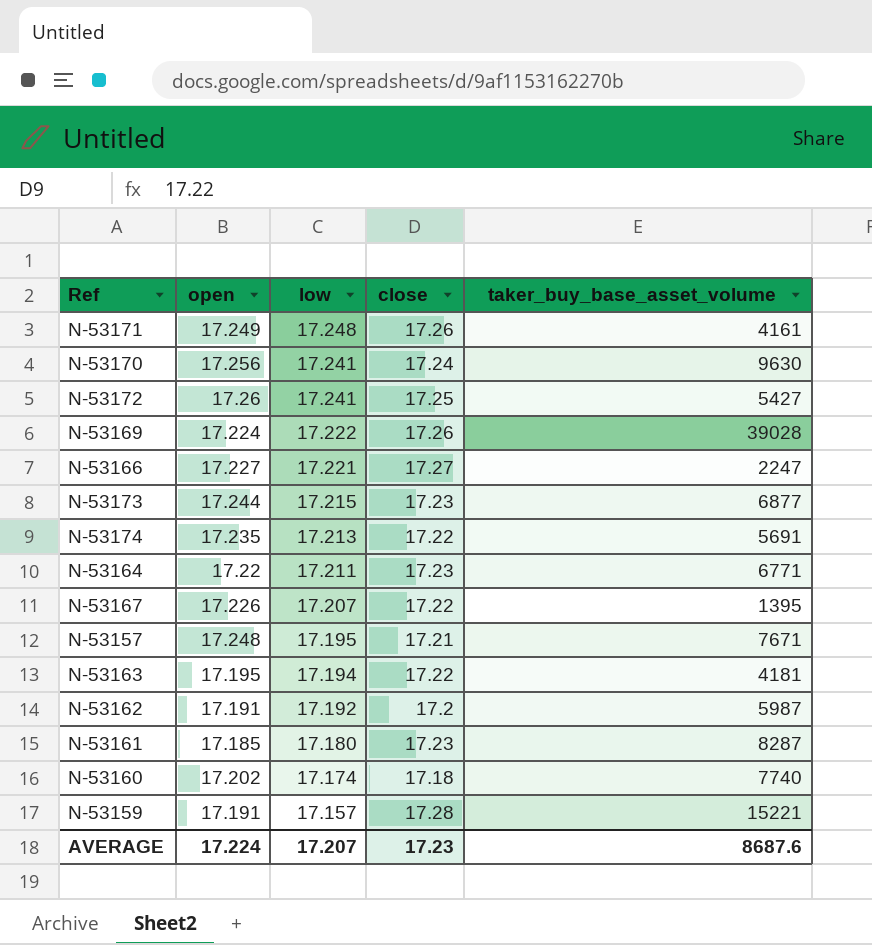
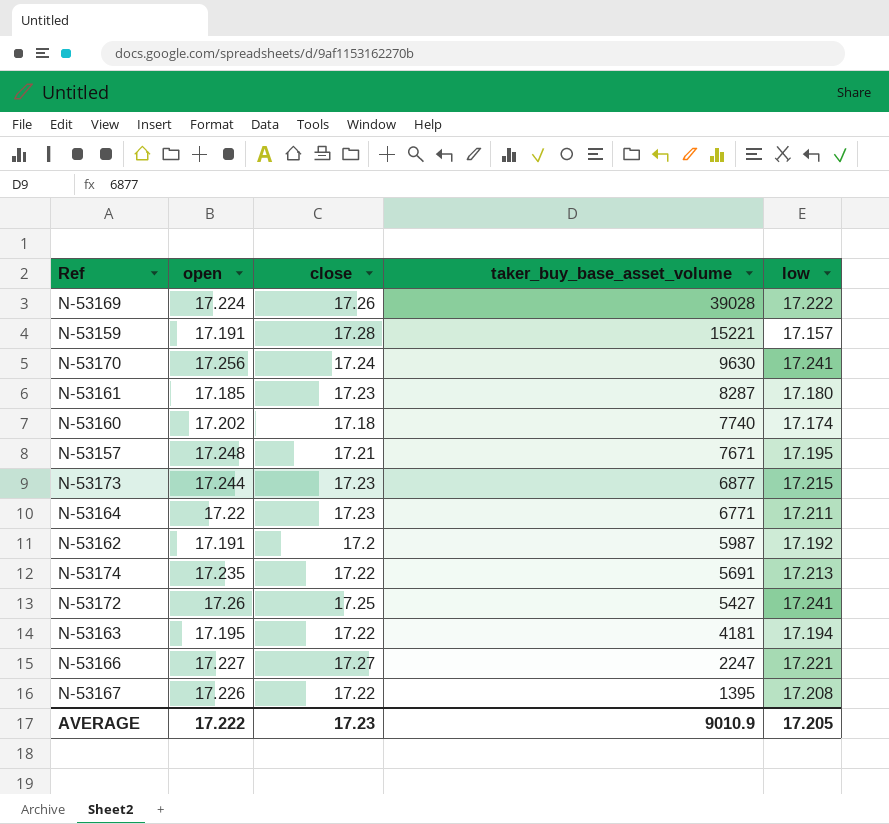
row order: low descending -> taker_buy_base_asset_volume descending
column low | position: 3 -> 5
row N-53171: 17.249 | 17.248 | 17.26 | 4161 -> none
N-53167 | low: 17.207 -> 17.208
AVERAGE | open: 17.224 -> 17.222
AVERAGE | taker_buy_base_asset_volume: 8687.6 -> 9010.9
AVERAGE | low: 17.207 -> 17.205

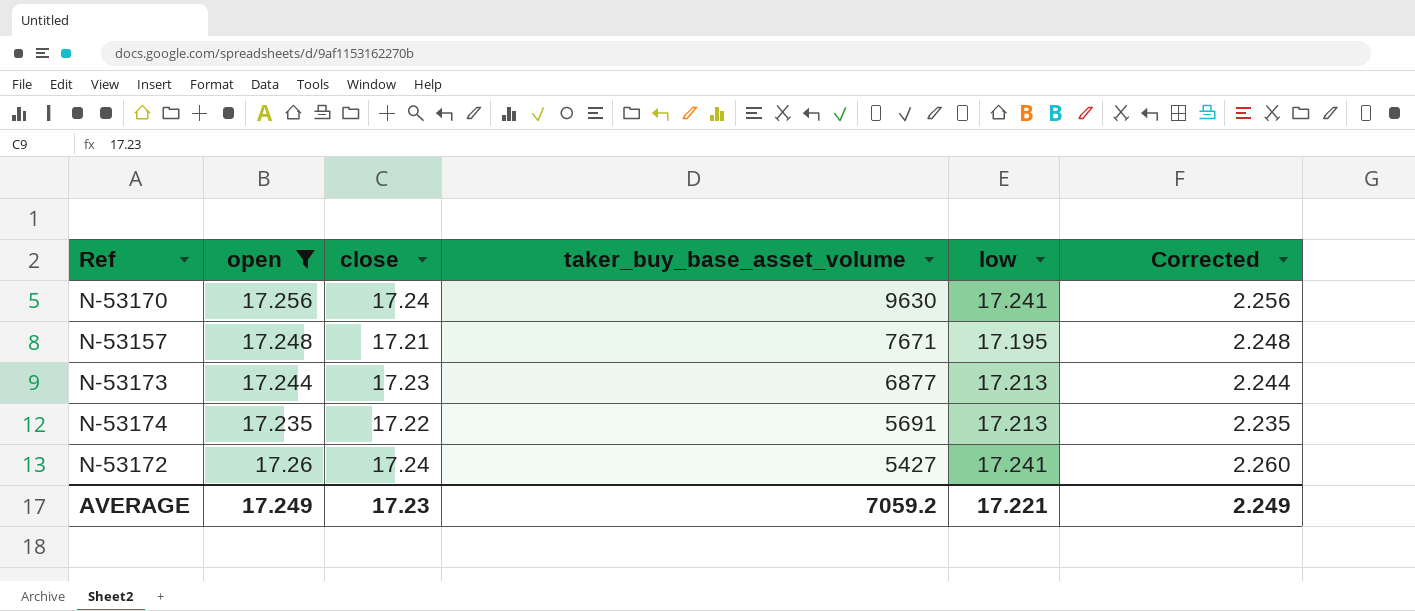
filter: none -> open >= 17.235
column Corrected | formula: none -> [open] - 15
N-53173 | low: 17.215 -> 17.213
N-53172 | close: 17.25 -> 17.24
AVERAGE | open: 17.222 -> 17.249
AVERAGE | taker_buy_base_asset_volume: 9010.9 -> 7059.2
AVERAGE | low: 17.205 -> 17.221

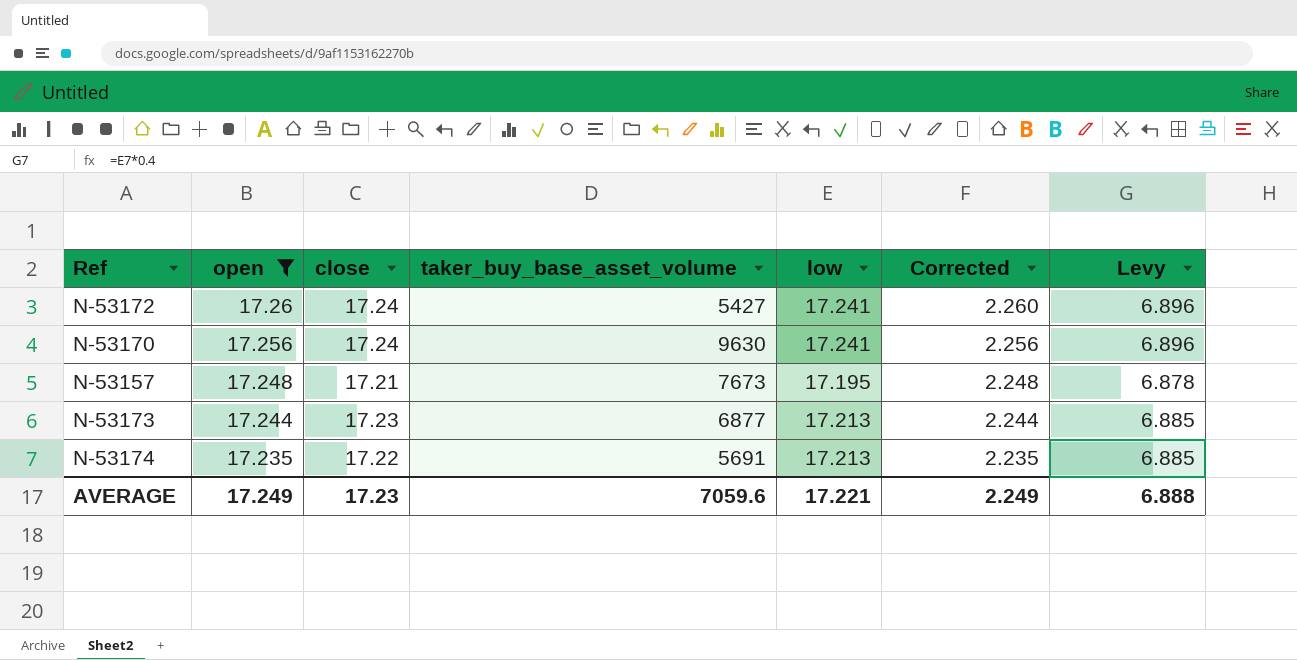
row order: taker_buy_base_asset_volume descending -> open descending
column Levy | formula: none -> [low] * 0.4
N-53157 | taker_buy_base_asset_volume: 7671 -> 7673
AVERAGE | taker_buy_base_asset_volume: 7059.2 -> 7059.6

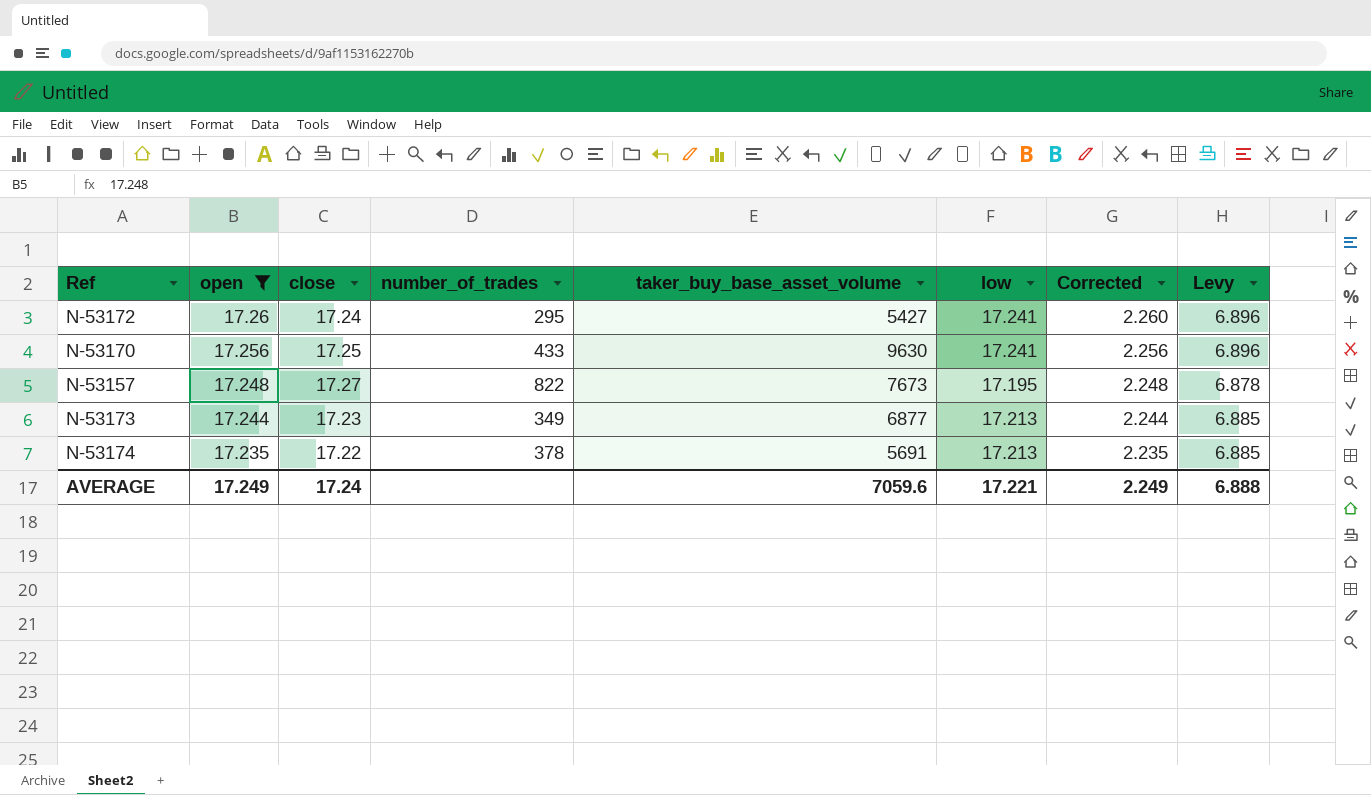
column number_of_trades | position: none -> 4
N-53170 | close: 17.24 -> 17.25
N-53157 | close: 17.21 -> 17.27
AVERAGE | close: 17.23 -> 17.24

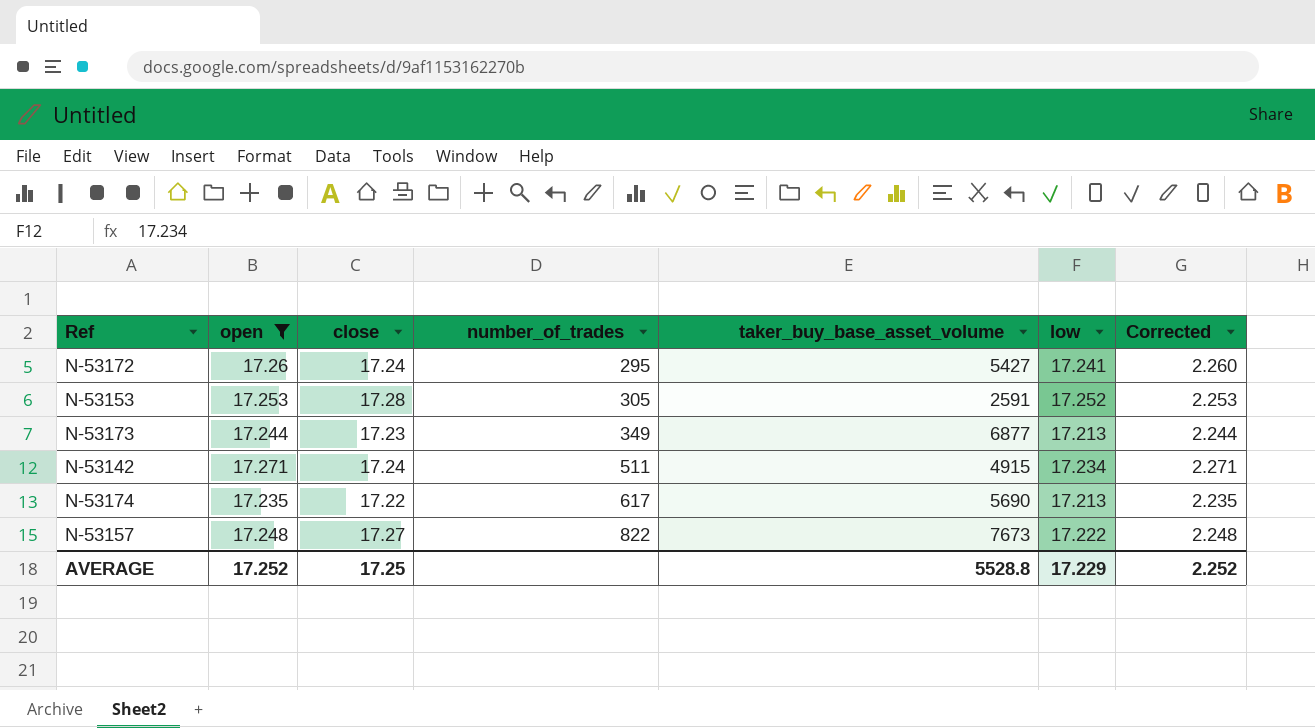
row order: open descending -> number_of_trades ascending
column Levy | formula: [low] * 0.4 -> none
row N-53170: 17.256 | 17.25 | 433 | 9630 | 17.241 | 2.256 | 6.896 -> none
row N-53153: none -> 17.253 | 17.28 | 305 | 2591 | 17.252 | 2.253
row N-53142: none -> 17.271 | 17.24 | 511 | 4915 | 17.234 | 2.271
N-53174 | number_of_trades: 378 -> 617
N-53174 | taker_buy_base_asset_volume: 5691 -> 5690
N-53157 | low: 17.195 -> 17.222
AVERAGE | open: 17.249 -> 17.252
AVERAGE | close: 17.24 -> 17.25
AVERAGE | taker_buy_base_asset_volume: 7059.6 -> 5528.8
AVERAGE | low: 17.221 -> 17.229
AVERAGE | Corrected: 2.249 -> 2.252

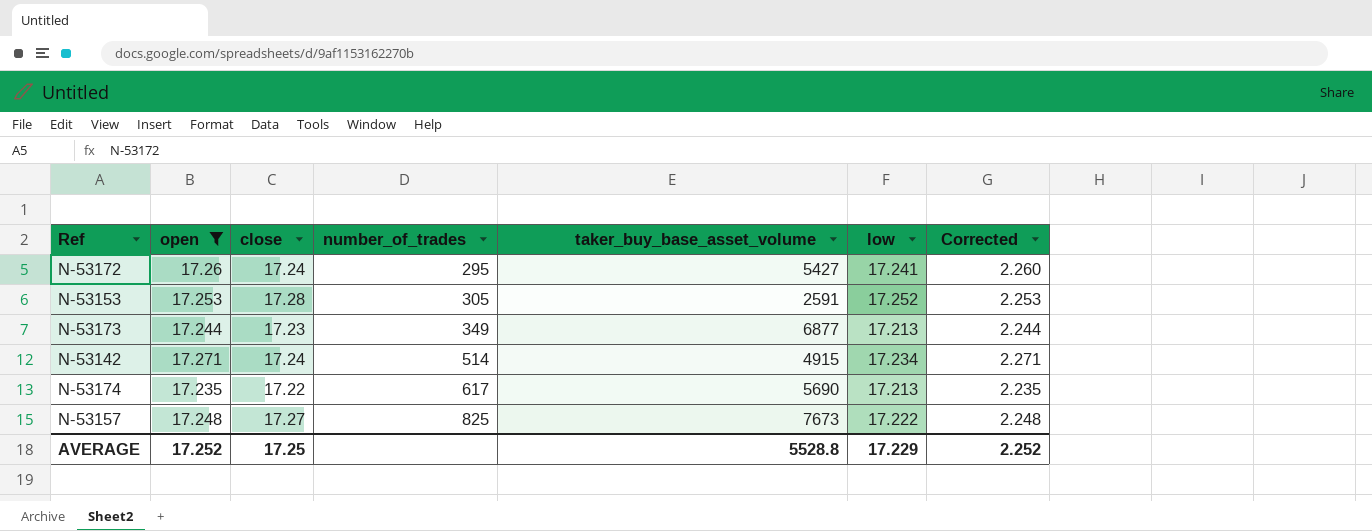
N-53142 | number_of_trades: 511 -> 514
N-53157 | number_of_trades: 822 -> 825

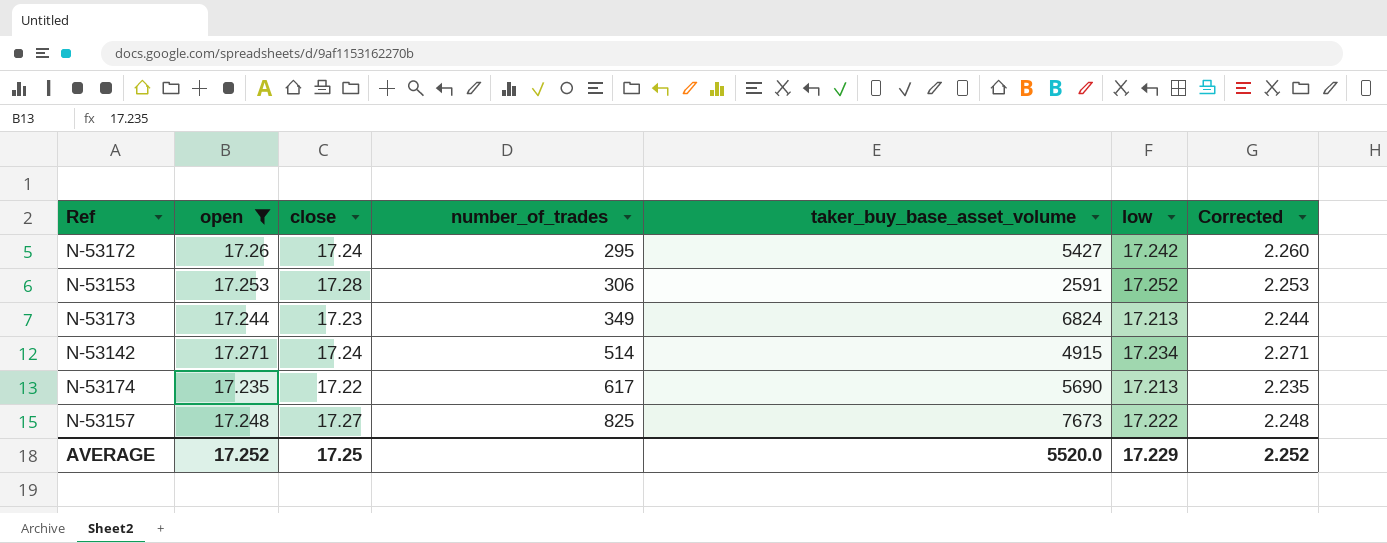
N-53172 | low: 17.241 -> 17.242
N-53153 | number_of_trades: 305 -> 306
N-53173 | taker_buy_base_asset_volume: 6877 -> 6824
AVERAGE | taker_buy_base_asset_volume: 5528.8 -> 5520.0

